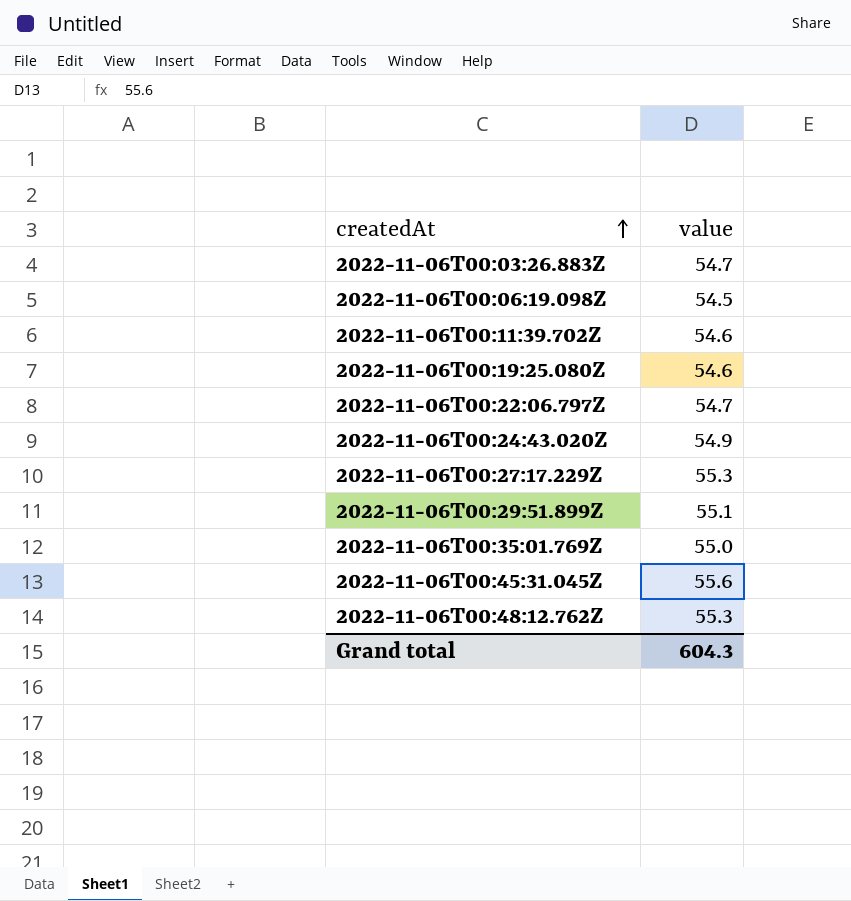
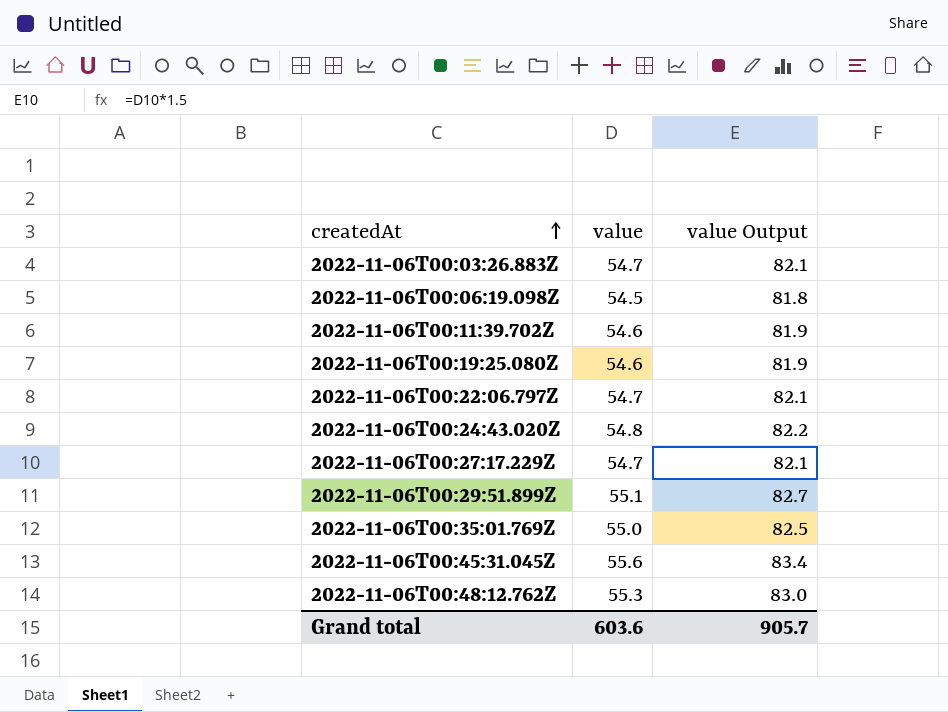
column value Output | formula: none -> [value] * 1.5
2022-11-06T00:24:43.020Z | value: 54.9 -> 54.8
2022-11-06T00:27:17.229Z | value: 55.3 -> 54.7
Grand total | value: 604.3 -> 603.6

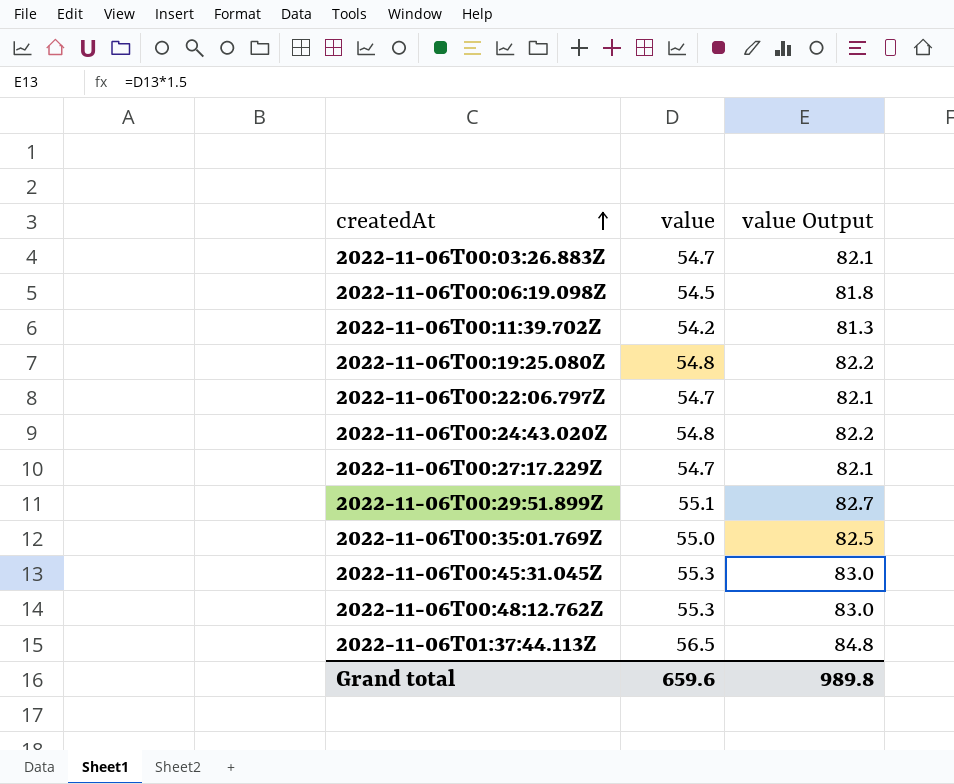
2022-11-06T00:11:39.702Z | value: 54.6 -> 54.2
2022-11-06T00:11:39.702Z | value Output: 81.9 -> 81.3
2022-11-06T00:19:25.080Z | value: 54.6 -> 54.8
2022-11-06T00:19:25.080Z | value Output: 81.9 -> 82.2
2022-11-06T00:45:31.045Z | value: 55.6 -> 55.3
2022-11-06T00:45:31.045Z | value Output: 83.4 -> 83.0
row 2022-11-06T01:37:44.113Z: none -> 56.5 | 84.8
Grand total | value: 603.6 -> 659.6
Grand total | value Output: 905.7 -> 989.8

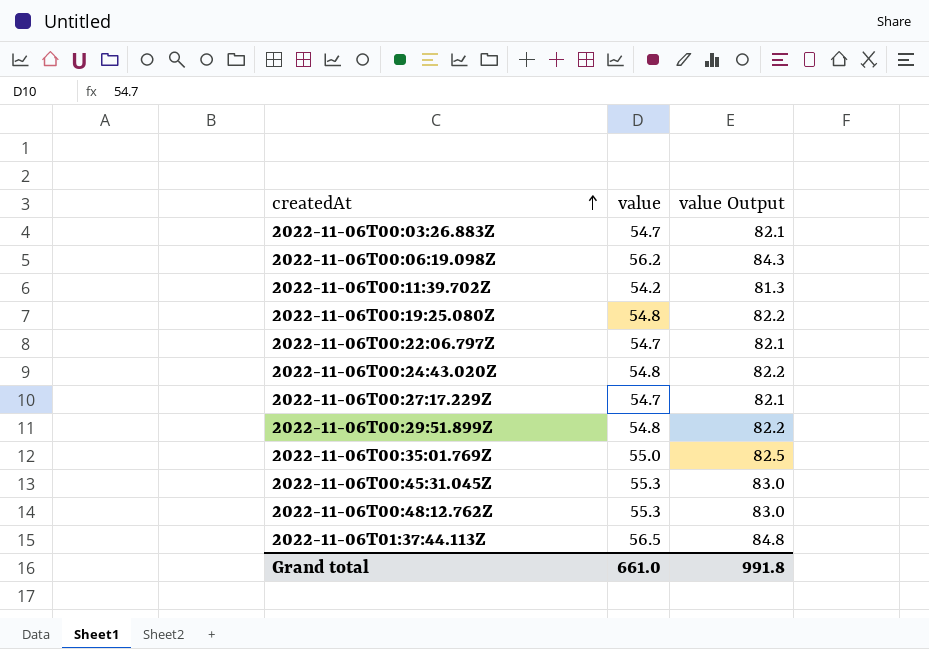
2022-11-06T00:06:19.098Z | value: 54.5 -> 56.2
2022-11-06T00:06:19.098Z | value Output: 81.8 -> 84.3
2022-11-06T00:29:51.899Z | value: 55.1 -> 54.8
2022-11-06T00:29:51.899Z | value Output: 82.7 -> 82.2
Grand total | value: 659.6 -> 661.0
Grand total | value Output: 989.8 -> 991.8

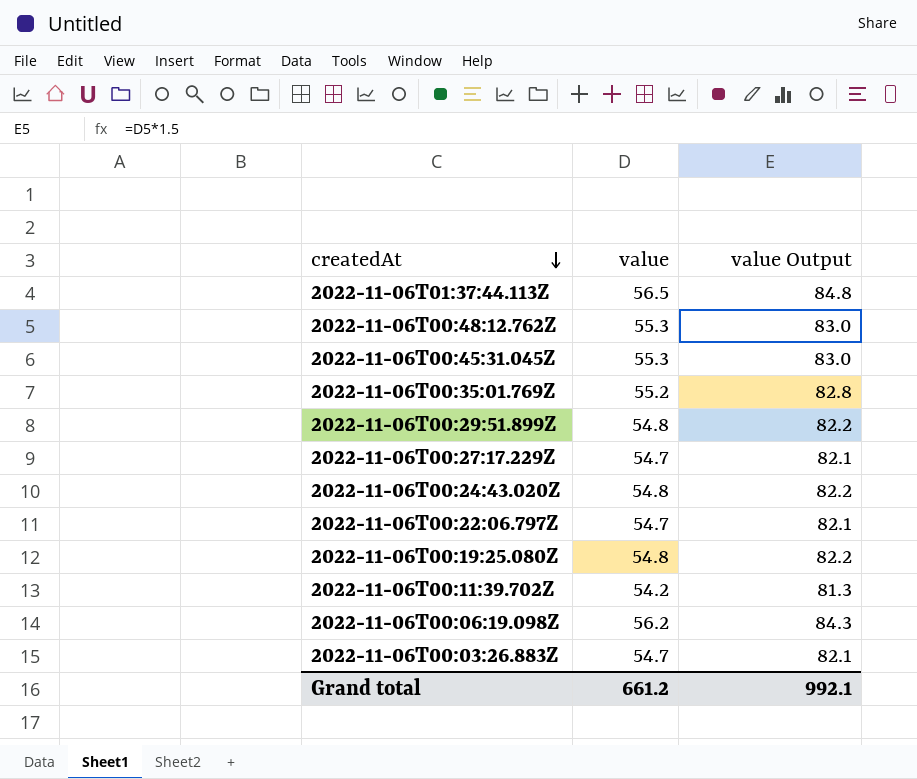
row order: createdAt ascending -> createdAt descending
2022-11-06T00:35:01.769Z | value: 55.0 -> 55.2
2022-11-06T00:35:01.769Z | value Output: 82.5 -> 82.8
Grand total | value: 661.0 -> 661.2
Grand total | value Output: 991.8 -> 992.1

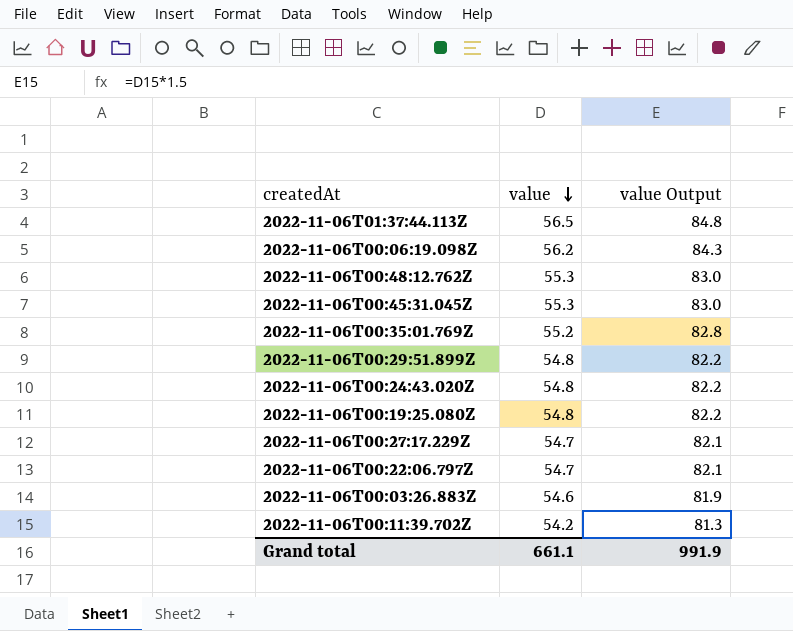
row order: createdAt descending -> value descending
2022-11-06T00:03:26.883Z | value: 54.7 -> 54.6
2022-11-06T00:03:26.883Z | value Output: 82.1 -> 81.9
Grand total | value: 661.2 -> 661.1
Grand total | value Output: 992.1 -> 991.9

